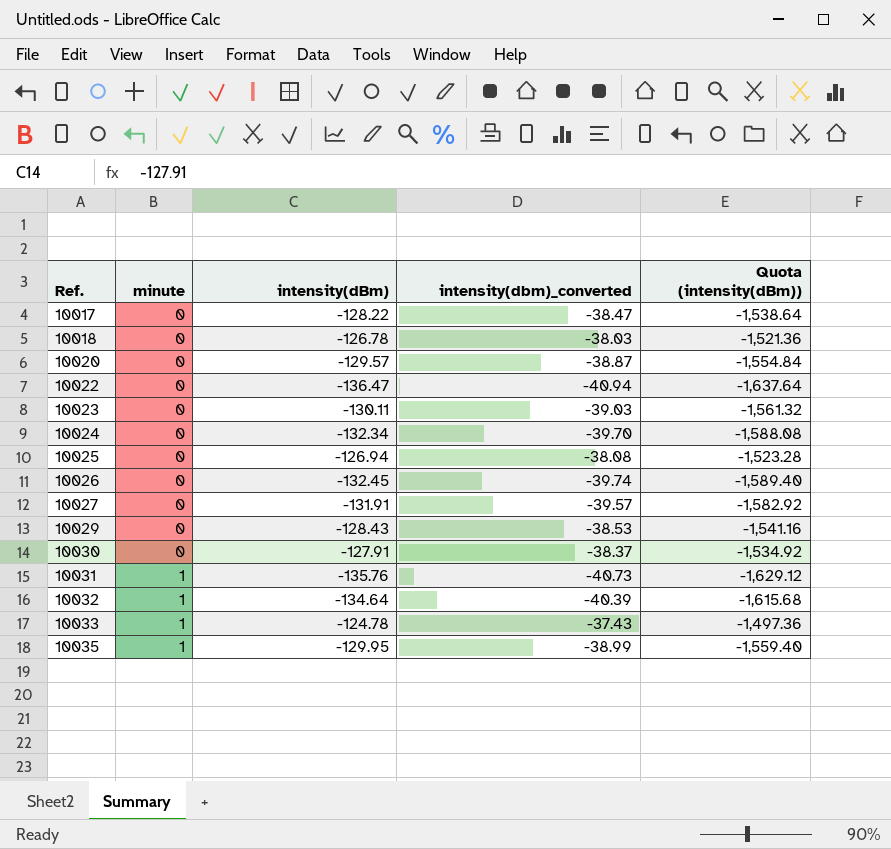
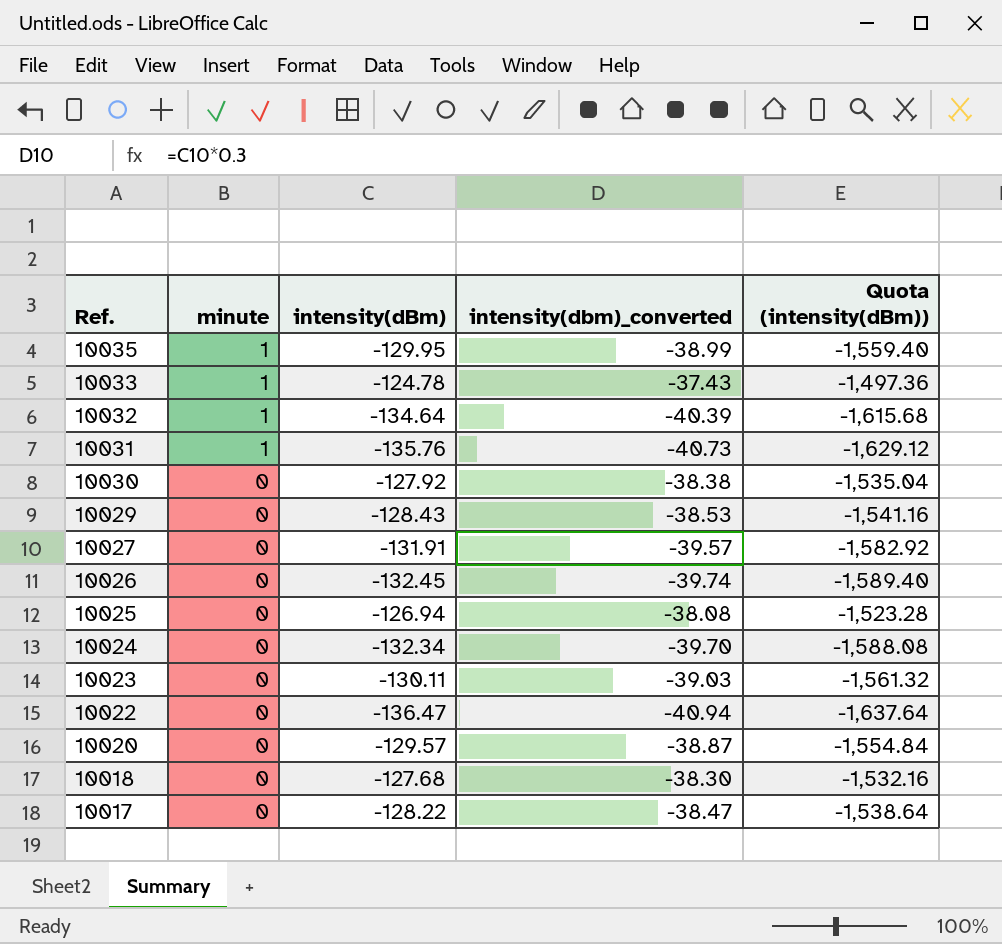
row order: Ref. ascending -> Ref. descending
10030 | intensity(dBm): -127.91 -> -127.92
10030 | intensity(dbm)_converted: -38.37 -> -38.38
10030 | Quota (intensity(dBm)): -1,534.92 -> -1,535.04
10018 | intensity(dBm): -126.78 -> -127.68
10018 | intensity(dbm)_converted: -38.03 -> -38.30
10018 | Quota (intensity(dBm)): -1,521.36 -> -1,532.16

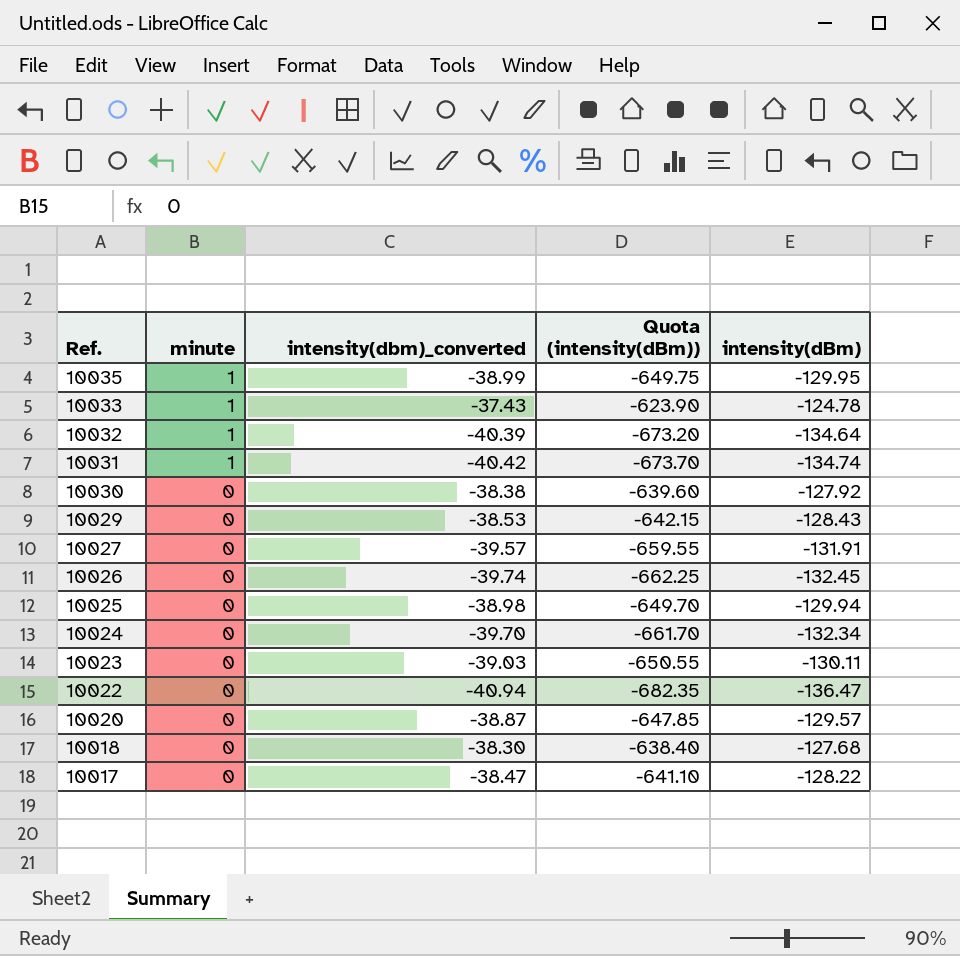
column Quota (intensity(dBm)) | formula: [intensity(dBm)] * 12 -> [intensity(dBm)] * 5
column intensity(dBm) | position: 3 -> 5
10031 | intensity(dbm)_converted: -40.73 -> -40.42
10031 | intensity(dBm): -135.76 -> -134.74
10025 | intensity(dbm)_converted: -38.08 -> -38.98
10025 | intensity(dBm): -126.94 -> -129.94

